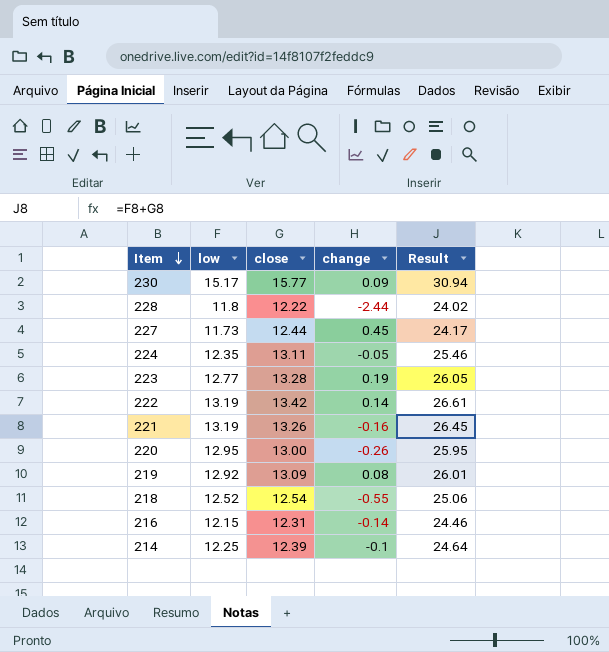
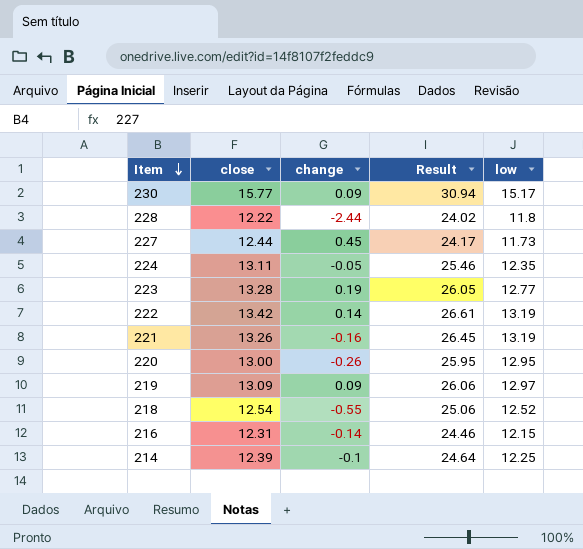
column low | position: 2 -> 5
219 | change: 0.08 -> 0.09
219 | Result: 26.01 -> 26.06
219 | low: 12.92 -> 12.97

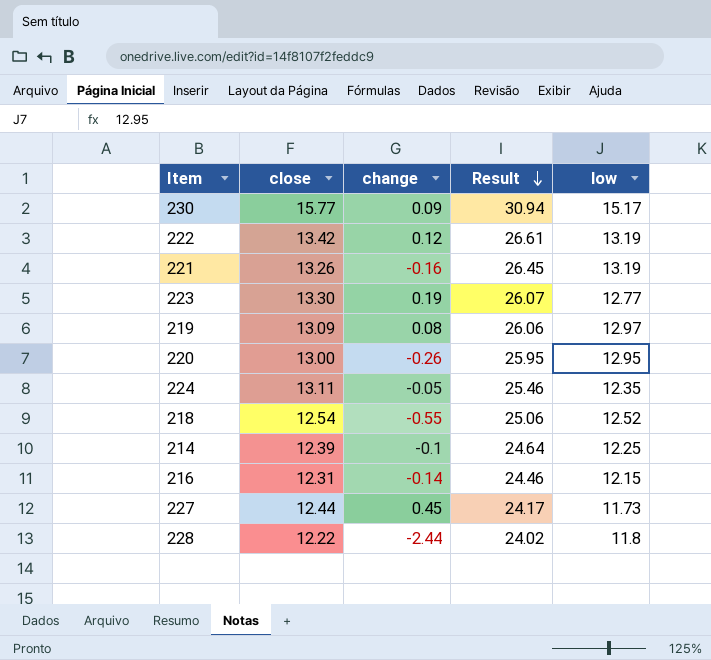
row order: Item descending -> Result descending
222 | change: 0.14 -> 0.12
223 | close: 13.28 -> 13.30
223 | Result: 26.05 -> 26.07
219 | change: 0.09 -> 0.08

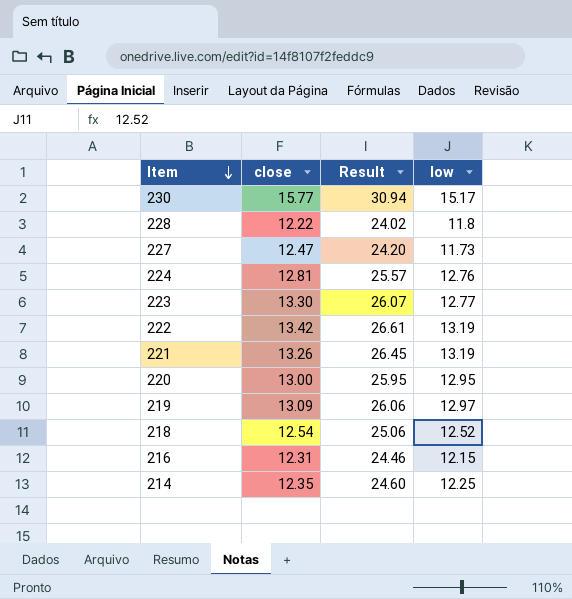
row order: Result descending -> Item descending
column change | position: 3 -> none
227 | close: 12.44 -> 12.47
227 | Result: 24.17 -> 24.20
224 | close: 13.11 -> 12.81
224 | Result: 25.46 -> 25.57
224 | low: 12.35 -> 12.76
214 | close: 12.39 -> 12.35
214 | Result: 24.64 -> 24.60

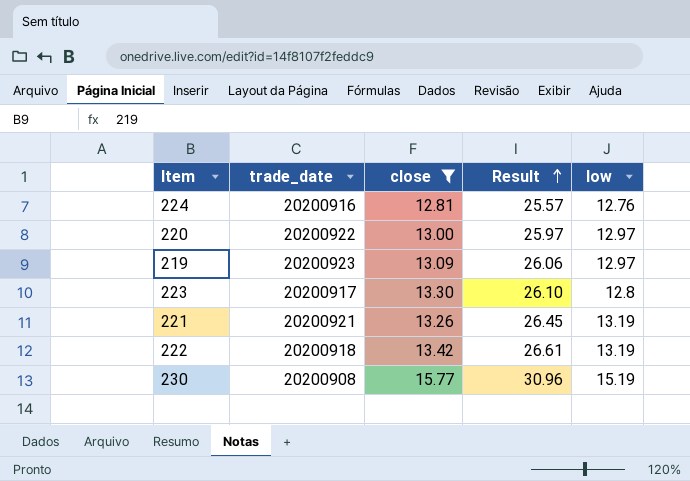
filter: none -> close >= 12.81
row order: Item descending -> Result ascending
column trade_date | position: none -> 2
220 | Result: 25.95 -> 25.97
220 | low: 12.95 -> 12.97
223 | Result: 26.07 -> 26.10
223 | low: 12.77 -> 12.8
230 | Result: 30.94 -> 30.96
230 | low: 15.17 -> 15.19

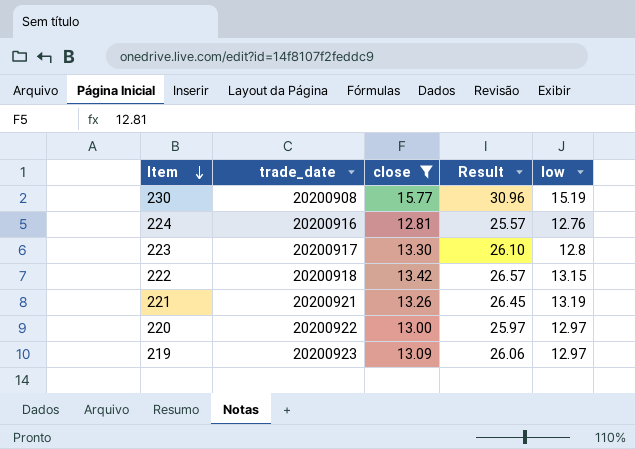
row order: Result ascending -> Item descending
222 | Result: 26.61 -> 26.57
222 | low: 13.19 -> 13.15

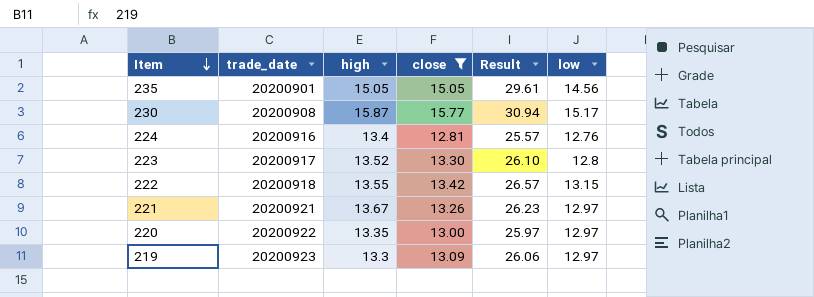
column high | position: none -> 3
row 235: none -> 20200901 | 15.05 | 15.05 | 29.61 | 14.56
230 | Result: 30.96 -> 30.94
230 | low: 15.19 -> 15.17
221 | Result: 26.45 -> 26.23
221 | low: 13.19 -> 12.97

